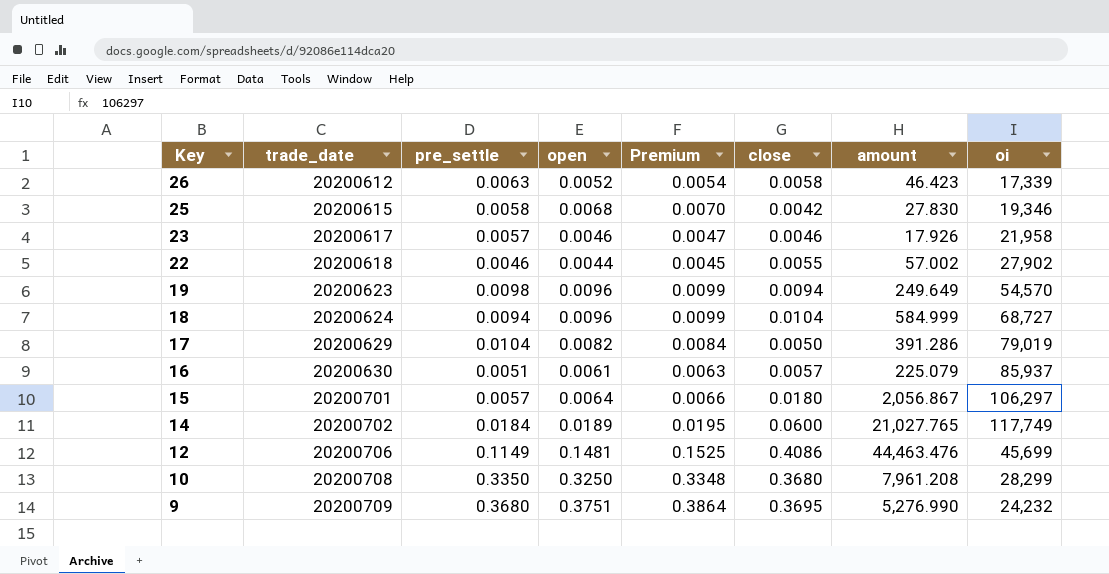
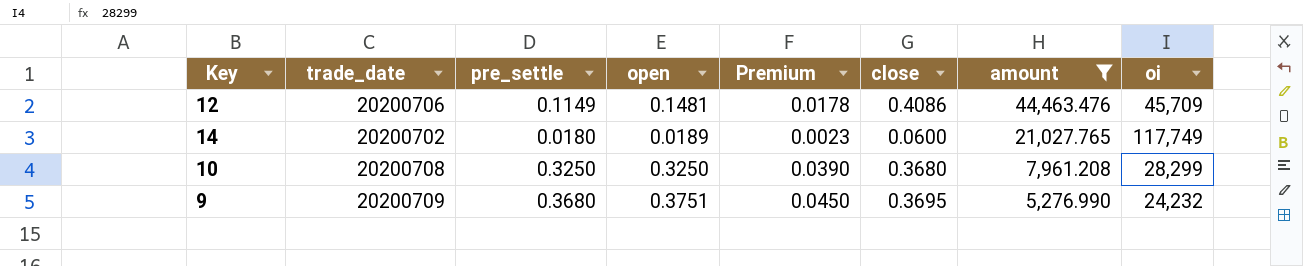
filter: none -> amount >= 5,276.990
row order: Key descending -> amount descending
column Premium | formula: [open] * 1.03 -> [open] * 0.12
12 | oi: 45,699 -> 45,709
14 | pre_settle: 0.0184 -> 0.0180
10 | pre_settle: 0.3350 -> 0.3250

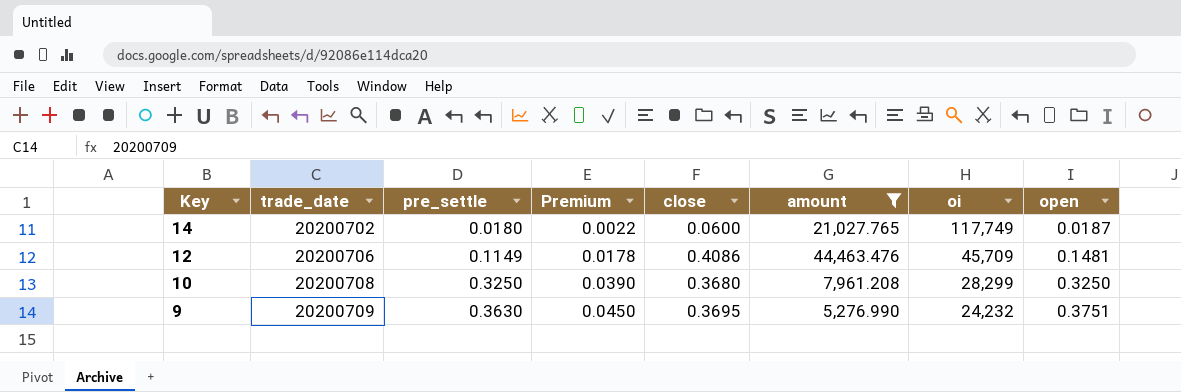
row order: amount descending -> Key descending
column open | position: 4 -> 8
14 | Premium: 0.0023 -> 0.0022
14 | open: 0.0189 -> 0.0187
9 | pre_settle: 0.3680 -> 0.3630

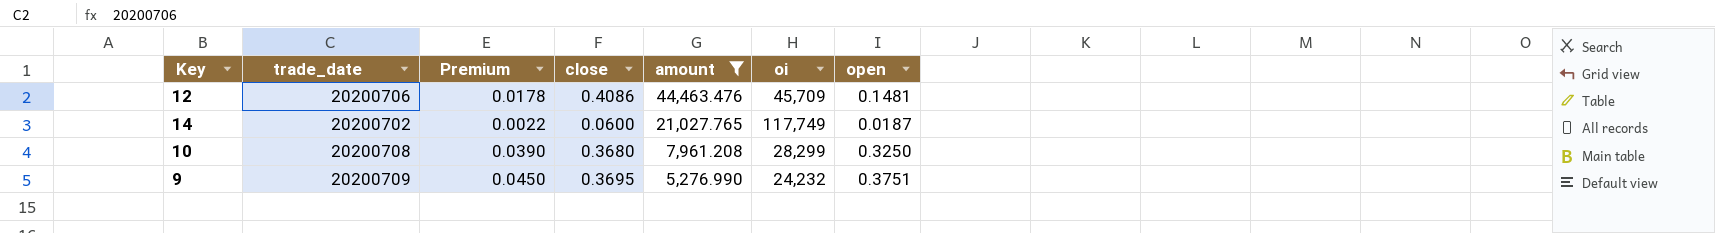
row order: Key descending -> amount descending
column pre_settle | position: 3 -> none

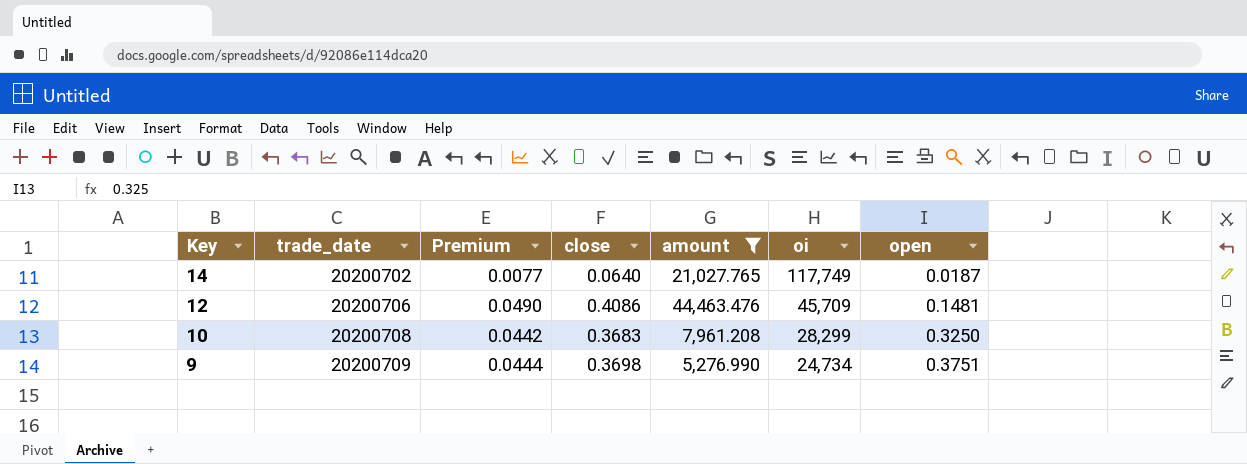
row order: amount descending -> Key descending
column Premium | formula: [open] * 0.12 -> [close] * 0.12
14 | close: 0.0600 -> 0.0640
10 | close: 0.3680 -> 0.3683
9 | close: 0.3695 -> 0.3698
9 | oi: 24,232 -> 24,734

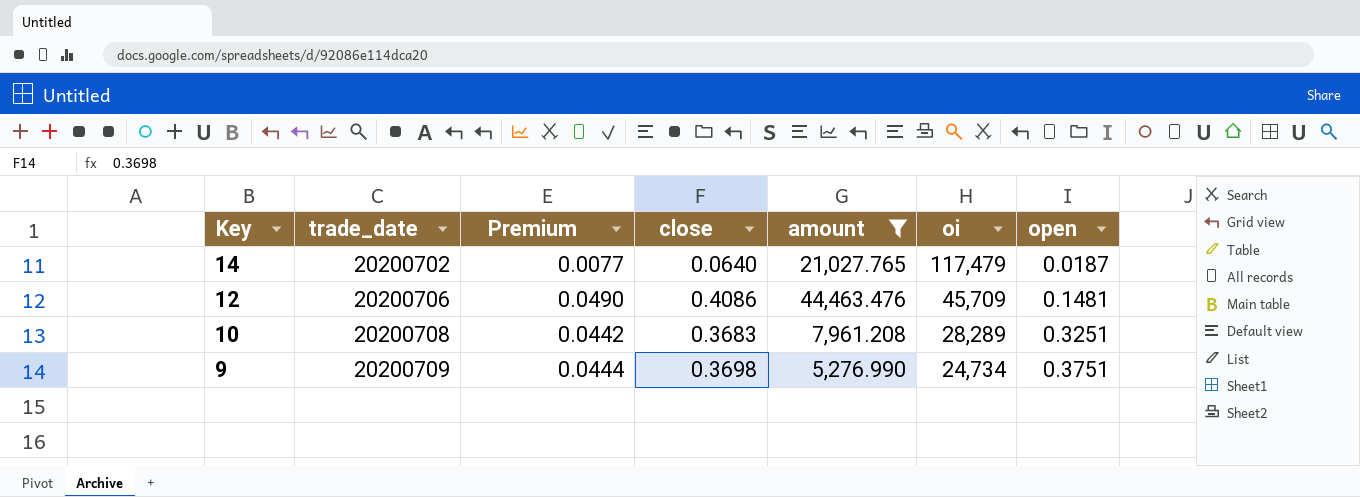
14 | oi: 117,749 -> 117,479
10 | oi: 28,299 -> 28,289
10 | open: 0.3250 -> 0.3251

